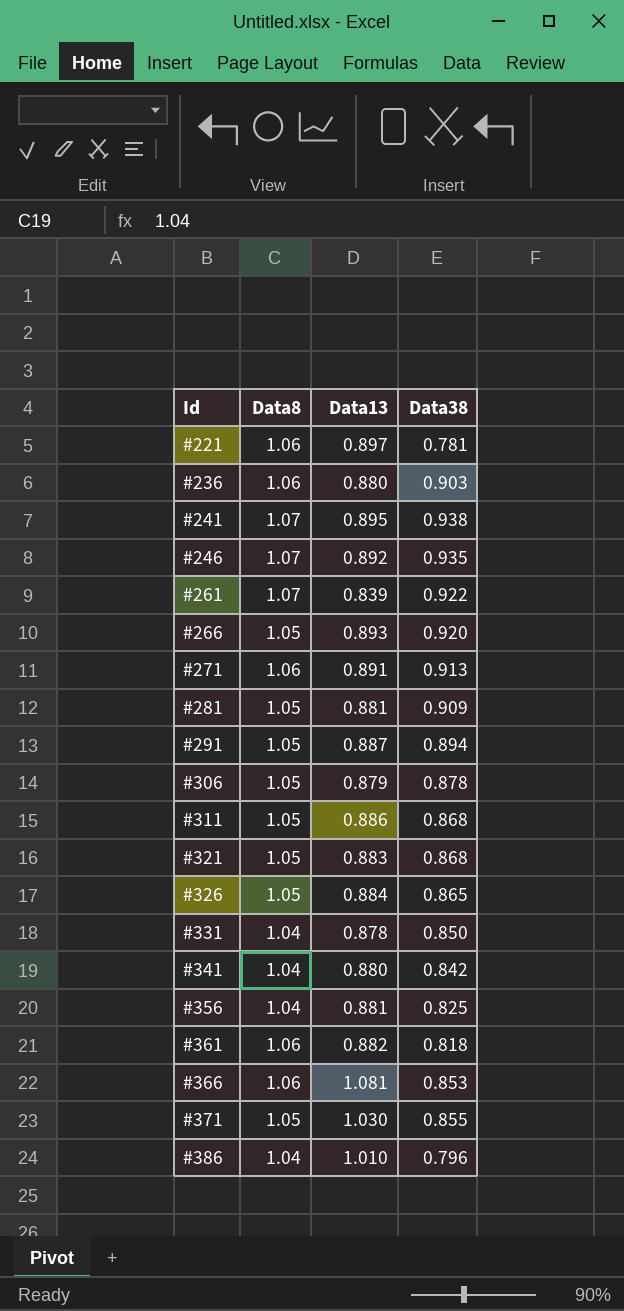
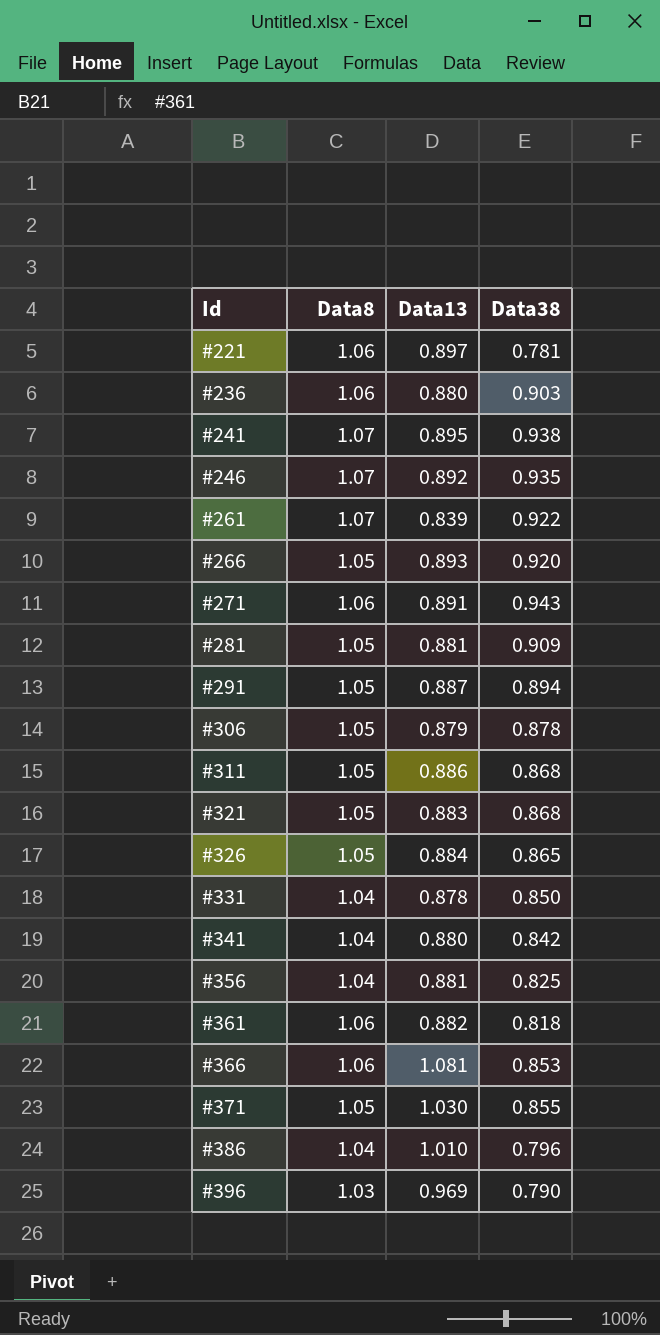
#271 | Data38: 0.913 -> 0.943
row #396: none -> 1.03 | 0.969 | 0.790

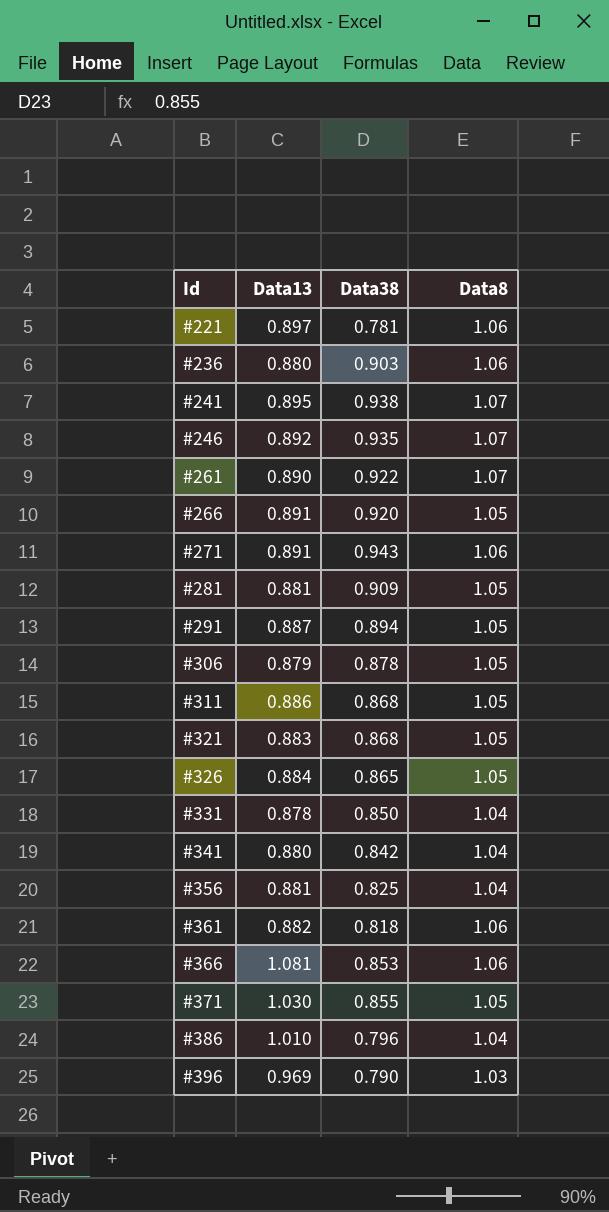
column Data8 | position: 2 -> 4
#261 | Data13: 0.839 -> 0.890
#266 | Data13: 0.893 -> 0.891

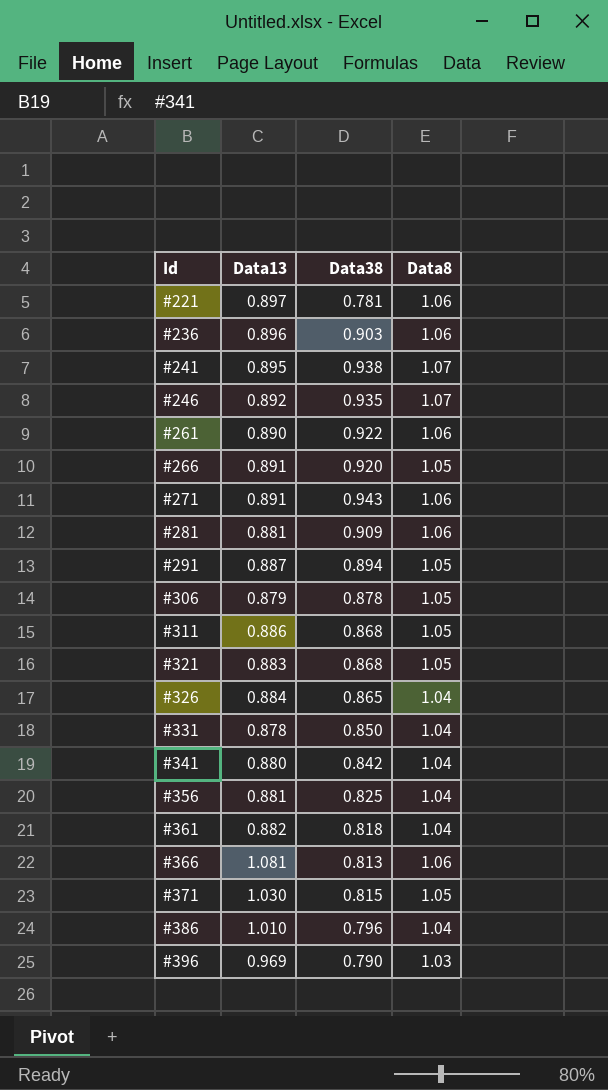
#236 | Data13: 0.880 -> 0.896
#261 | Data8: 1.07 -> 1.06
#281 | Data8: 1.05 -> 1.06
#326 | Data8: 1.05 -> 1.04
#361 | Data8: 1.06 -> 1.04
#366 | Data38: 0.853 -> 0.813
#371 | Data38: 0.855 -> 0.815

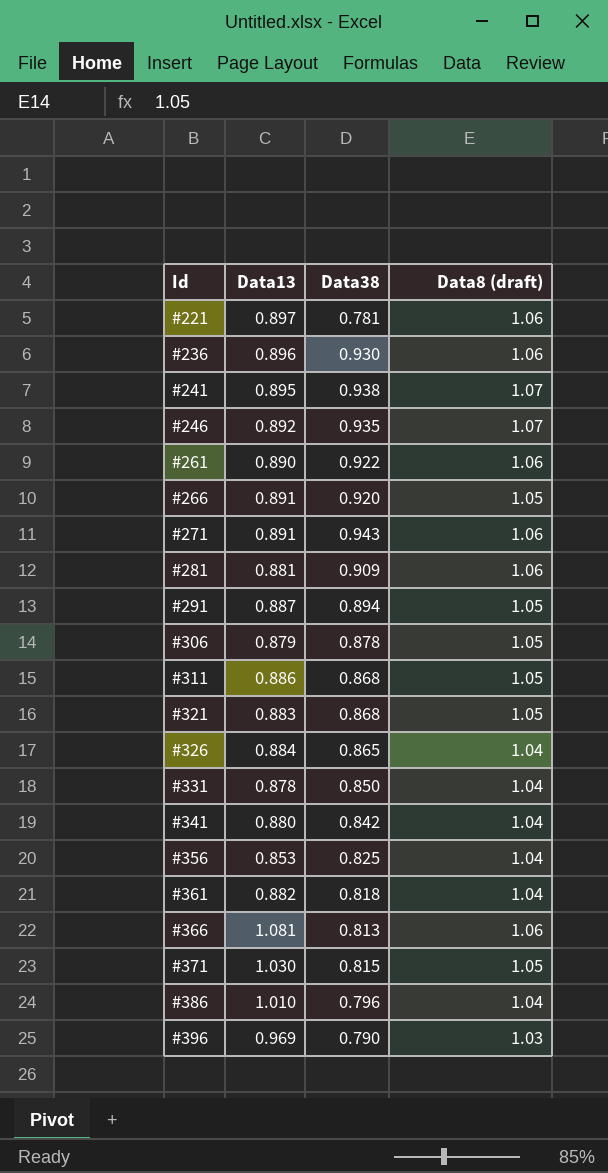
column name: Data8 -> Data8 (draft)
#236 | Data38: 0.903 -> 0.930
#356 | Data13: 0.881 -> 0.853

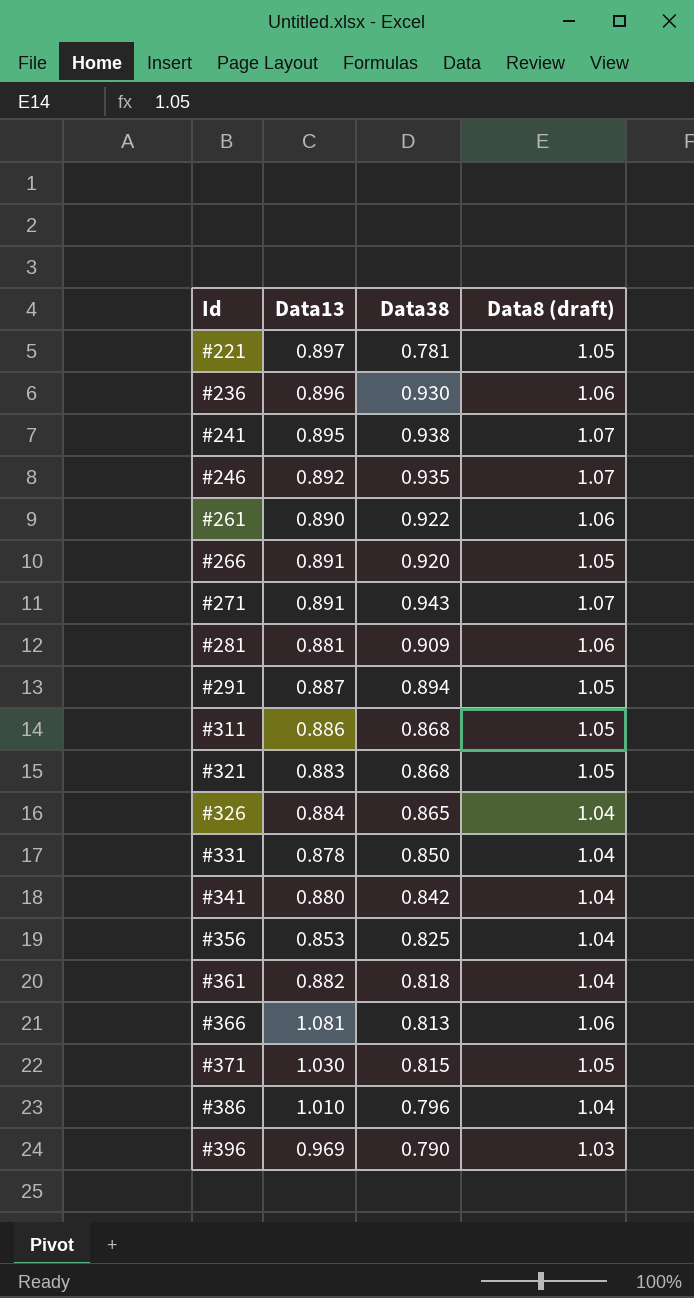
row #306: 0.879 | 0.878 | 1.05 -> none
#221 | Data8 (draft): 1.06 -> 1.05
#271 | Data8 (draft): 1.06 -> 1.07

